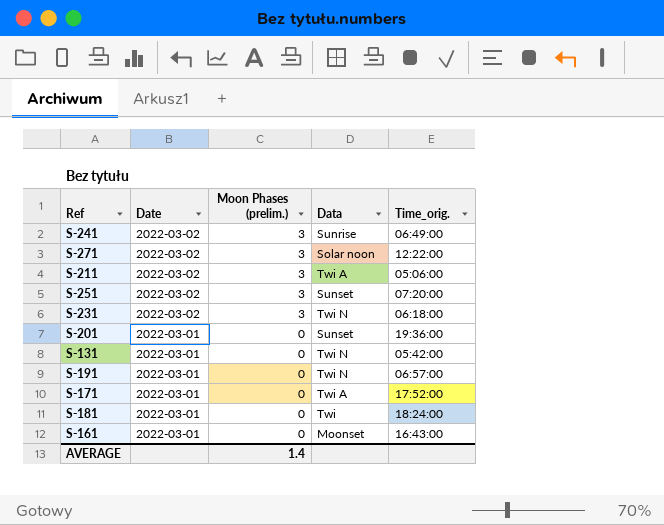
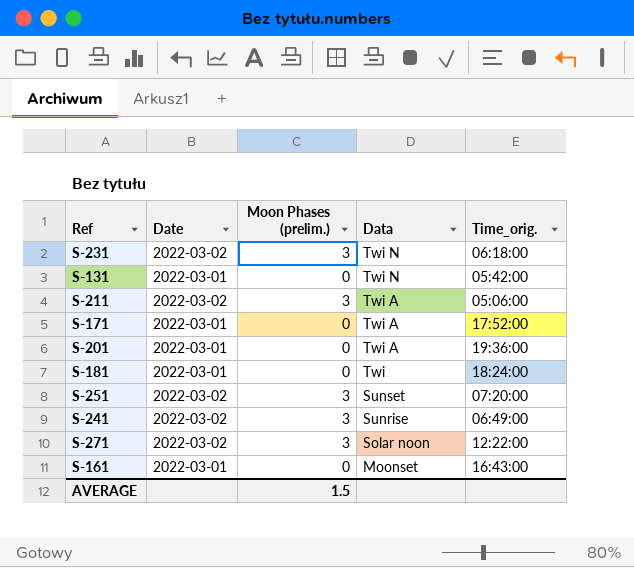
row order: Date descending -> Data descending
row S-191: 2022-03-01 | 0 | Twi N | 06:57:00 -> none
S-201 | Data: Sunset -> Twi A
AVERAGE | Moon Phases (prelim.): 1.4 -> 1.5

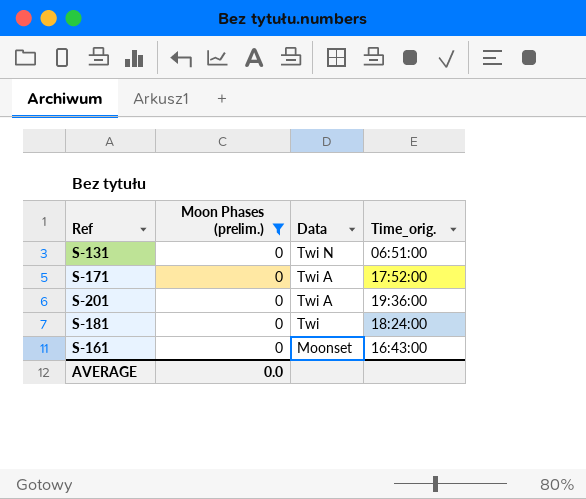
filter: none -> Moon Phases (prelim.) = 0
column Date | position: 2 -> none
S-131 | Time_orig.: 05:42:00 -> 06:51:00
AVERAGE | Moon Phases (prelim.): 1.5 -> 0.0

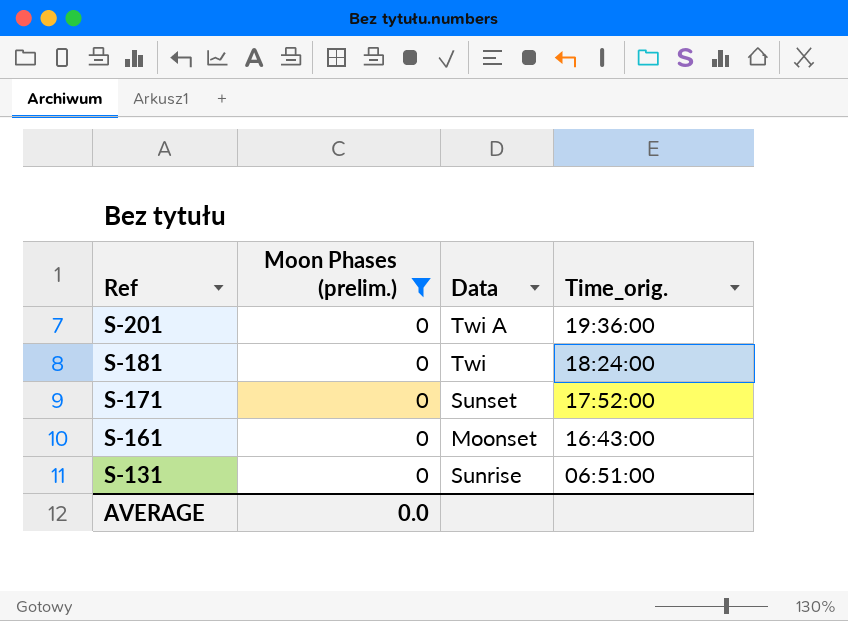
row order: Data descending -> Ref descending
S-171 | Data: Twi A -> Sunset
S-131 | Data: Twi N -> Sunrise

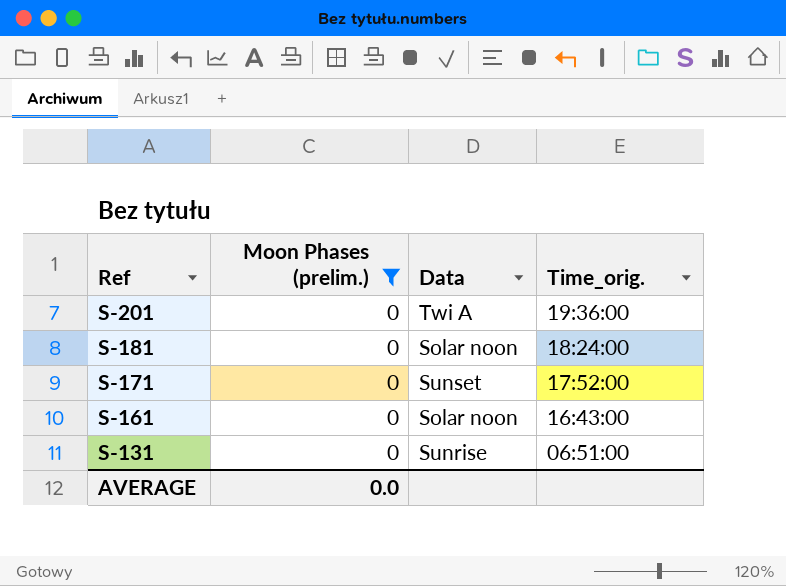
S-181 | Data: Twi -> Solar noon
S-161 | Data: Moonset -> Solar noon

